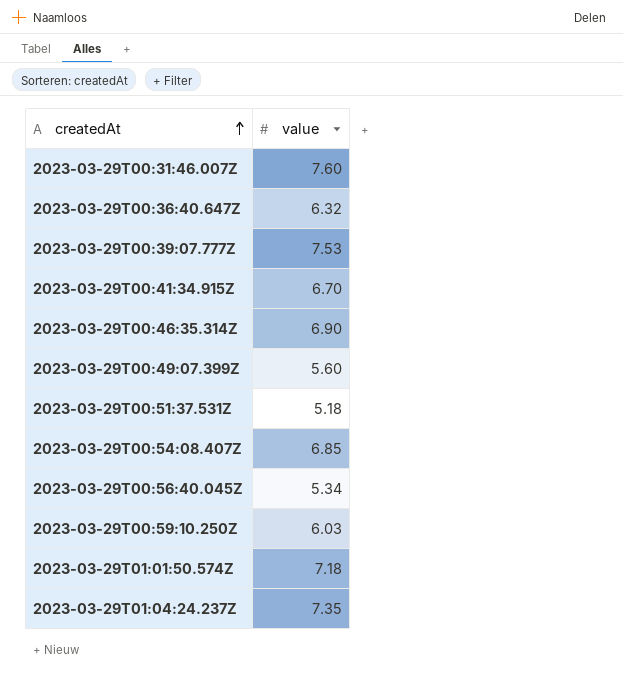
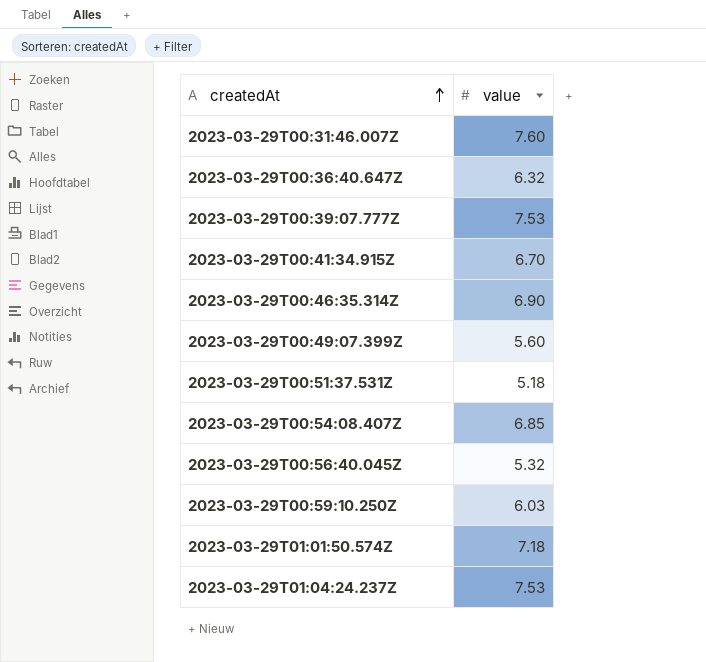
2023-03-29T00:56:40.045Z | value: 5.34 -> 5.32
2023-03-29T01:04:24.237Z | value: 7.35 -> 7.53

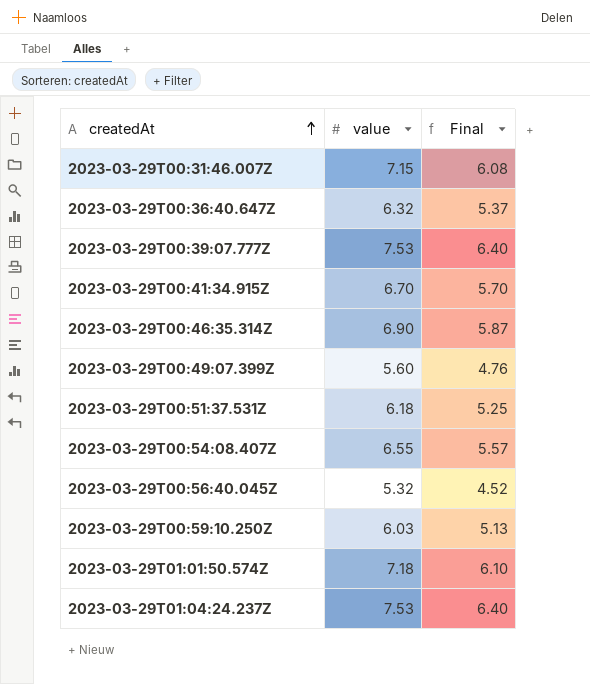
column Final | formula: none -> [value] * 0.85
2023-03-29T00:31:46.007Z | value: 7.60 -> 7.15
2023-03-29T00:51:37.531Z | value: 5.18 -> 6.18
2023-03-29T00:54:08.407Z | value: 6.85 -> 6.55

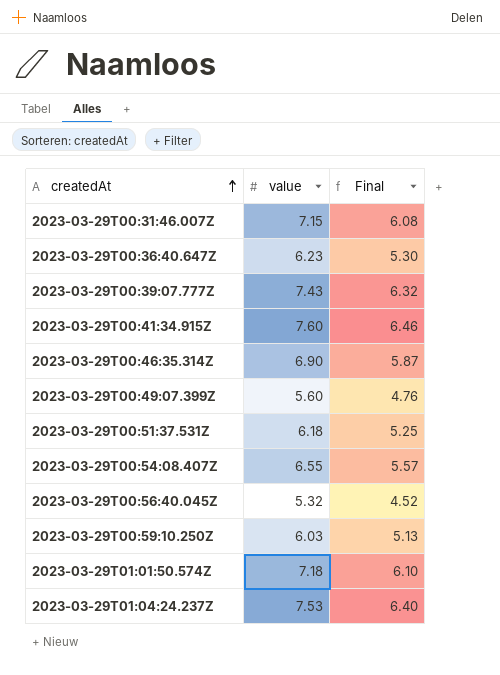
2023-03-29T00:36:40.647Z | value: 6.32 -> 6.23
2023-03-29T00:36:40.647Z | Final: 5.37 -> 5.30
2023-03-29T00:39:07.777Z | value: 7.53 -> 7.43
2023-03-29T00:39:07.777Z | Final: 6.40 -> 6.32
2023-03-29T00:41:34.915Z | value: 6.70 -> 7.60
2023-03-29T00:41:34.915Z | Final: 5.70 -> 6.46

